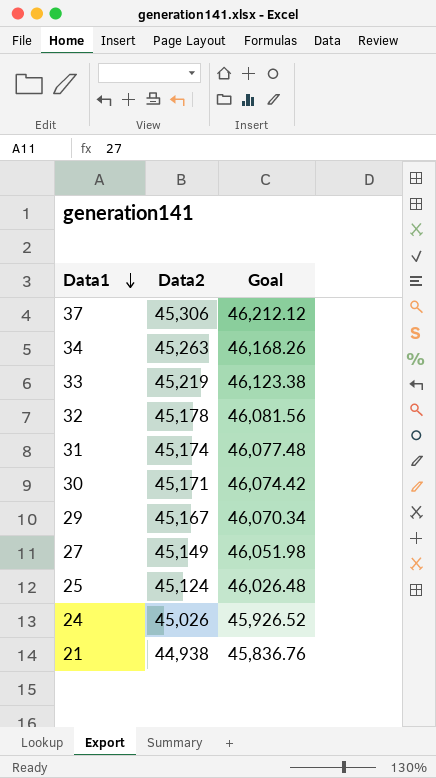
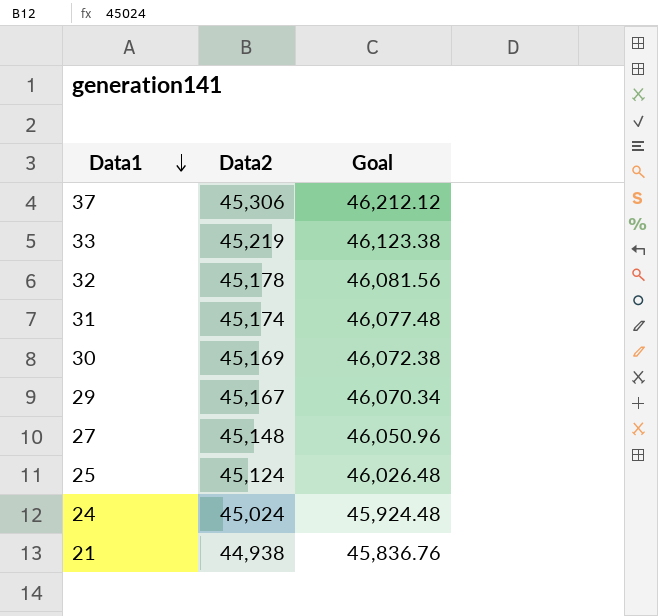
row 34: 45,263 | 46,168.26 -> none
30 | Data2: 45,171 -> 45,169
30 | Goal: 46,074.42 -> 46,072.38
27 | Data2: 45,149 -> 45,148
27 | Goal: 46,051.98 -> 46,050.96
24 | Data2: 45,026 -> 45,024
24 | Goal: 45,926.52 -> 45,924.48

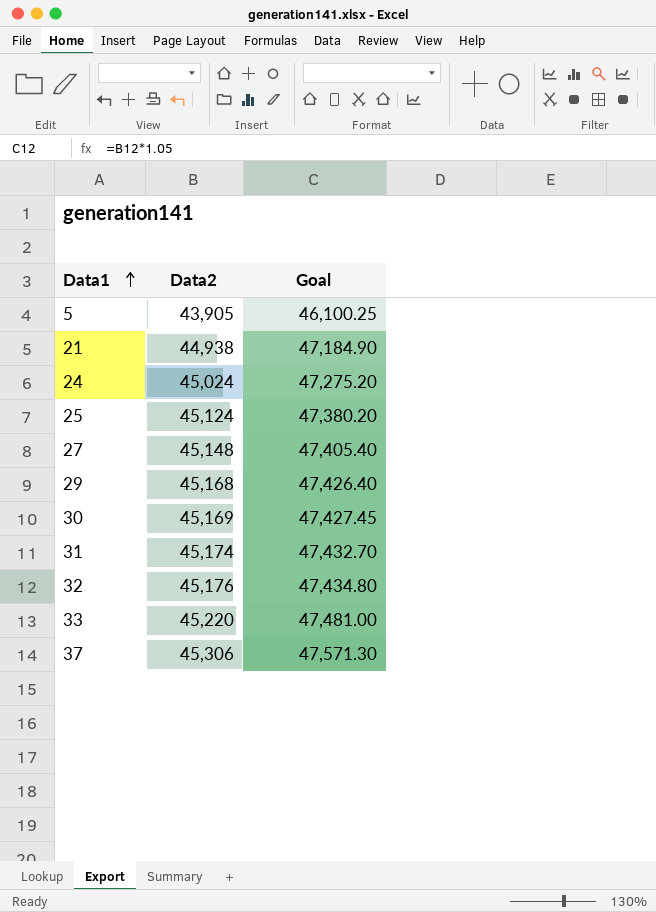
row order: Data1 descending -> Data1 ascending
column Goal | formula: [Data2] * 1.02 -> [Data2] * 1.05
row 5: none -> 43,905 | 46,100.25
29 | Data2: 45,167 -> 45,168
32 | Data2: 45,178 -> 45,176
33 | Data2: 45,219 -> 45,220

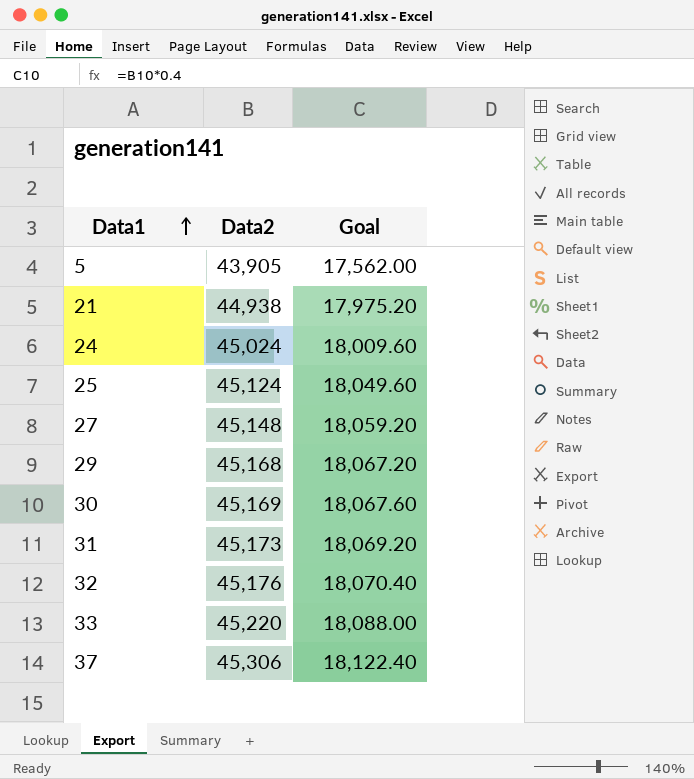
column Goal | formula: [Data2] * 1.05 -> [Data2] * 0.4
31 | Data2: 45,174 -> 45,173

